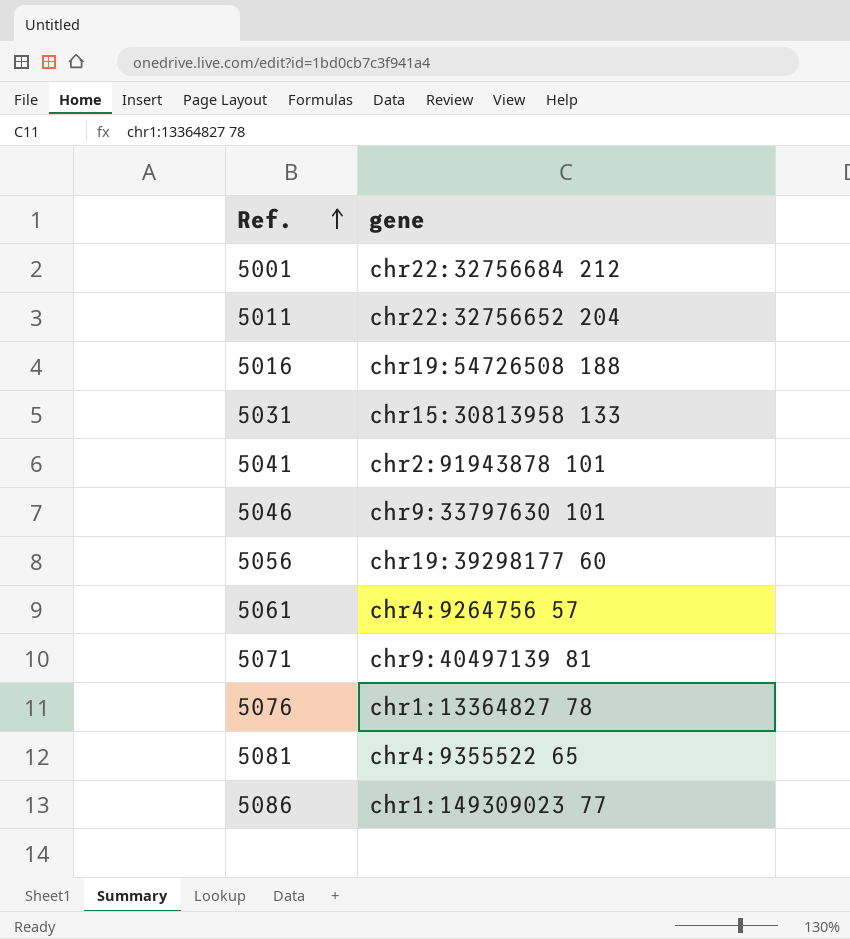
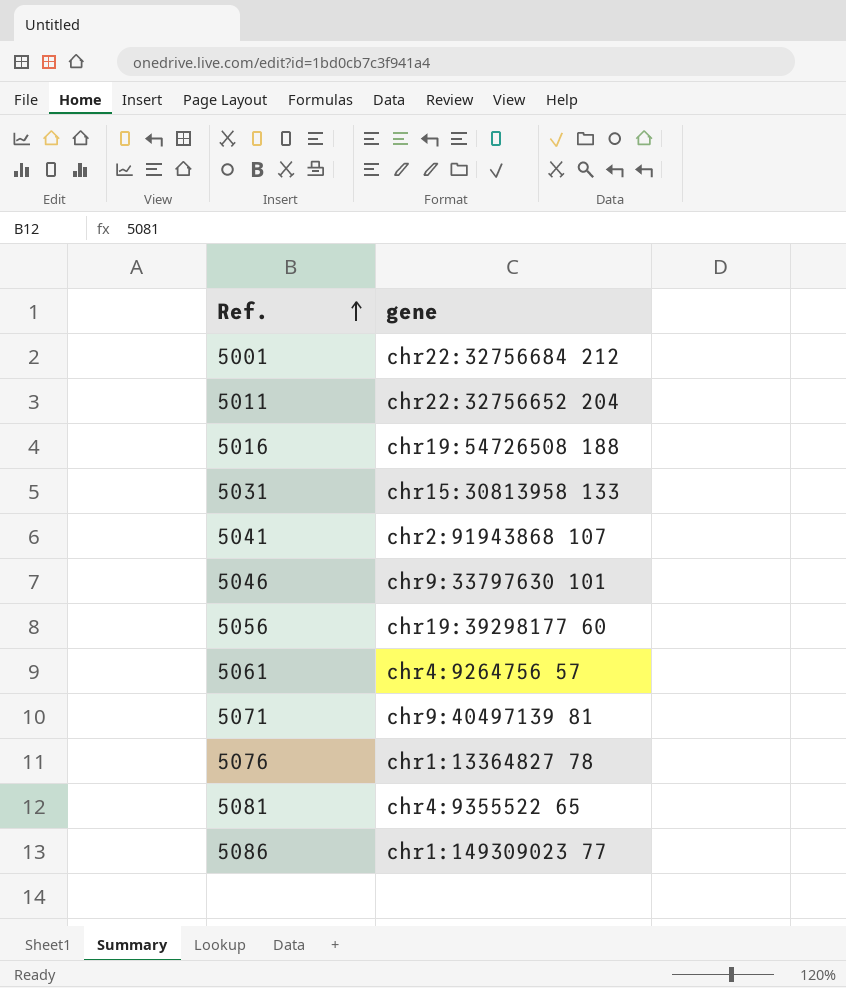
5041 | gene: chr2:91943878 101 -> chr2:91943868 107

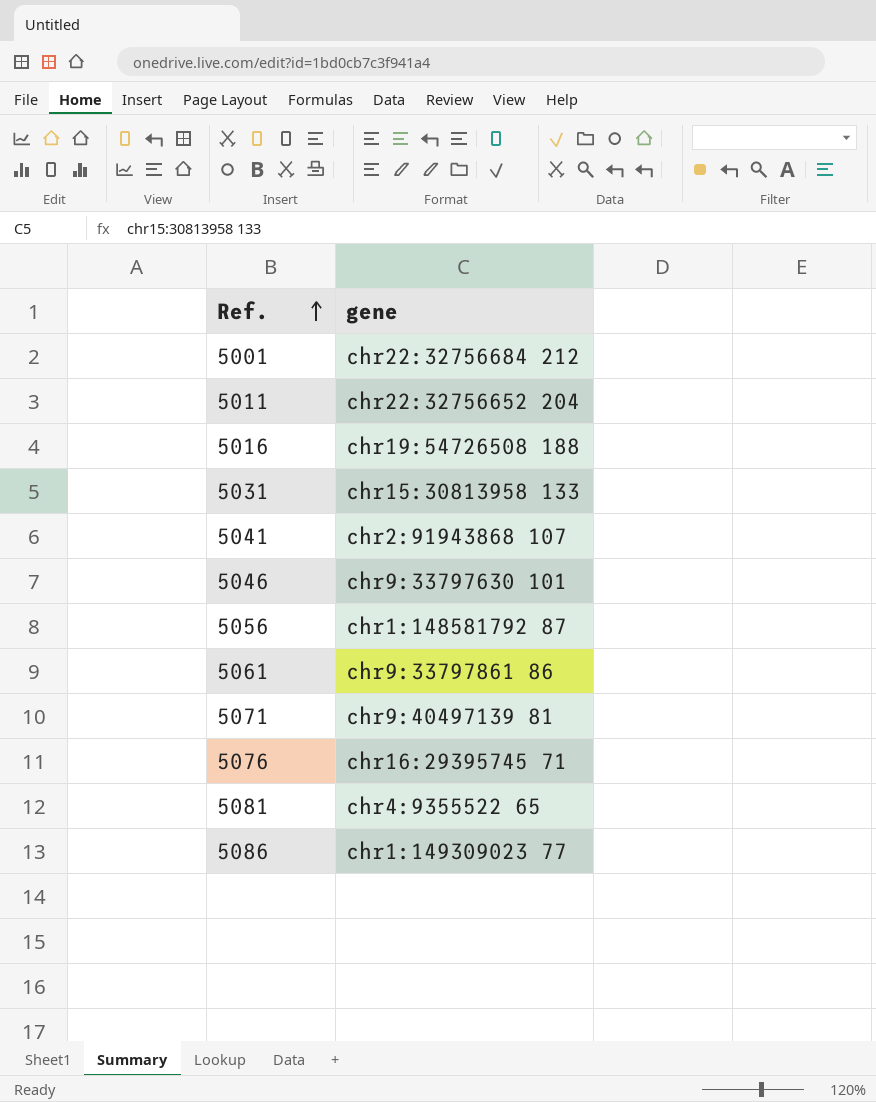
5056 | gene: chr19:39298177 60 -> chr1:148581792 87
5061 | gene: chr4:9264756 57 -> chr9:33797861 86
5076 | gene: chr1:13364827 78 -> chr16:29395745 71

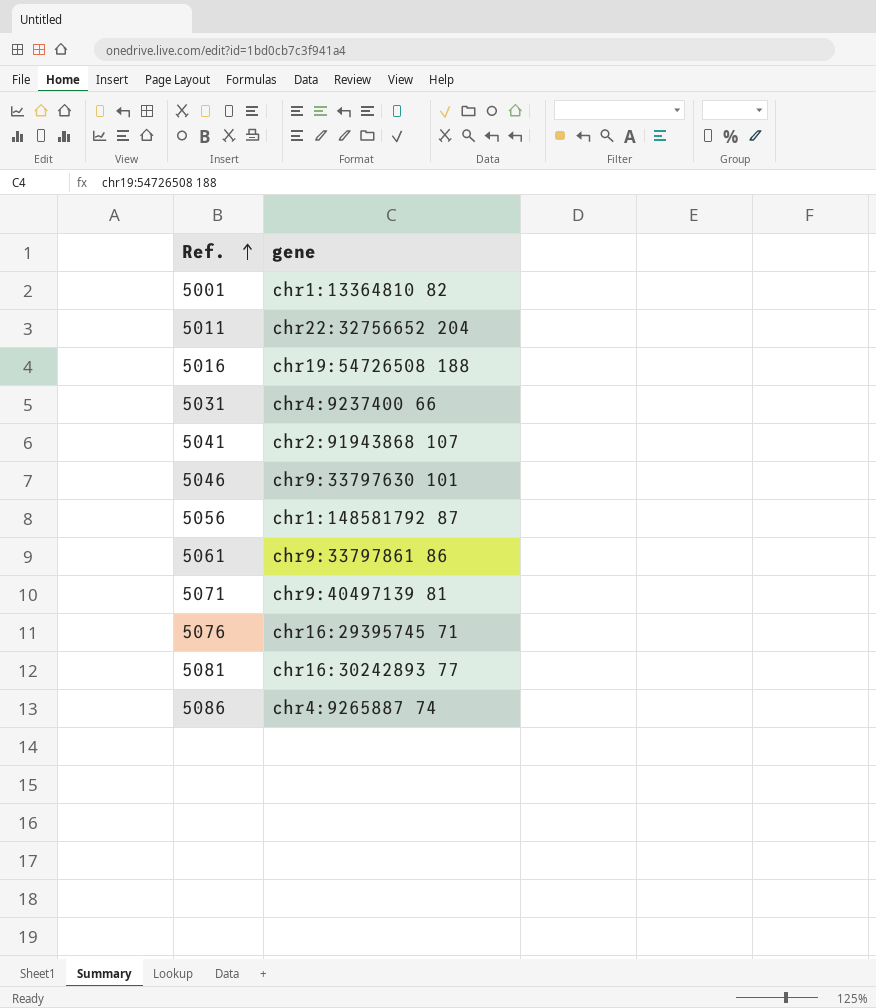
5001 | gene: chr22:32756684 212 -> chr1:13364810 82
5031 | gene: chr15:30813958 133 -> chr4:9237400 66
5081 | gene: chr4:9355522 65 -> chr16:30242893 77
5086 | gene: chr1:149309023 77 -> chr4:9265887 74

